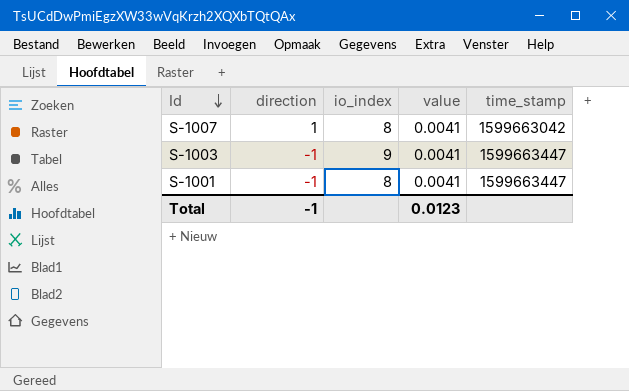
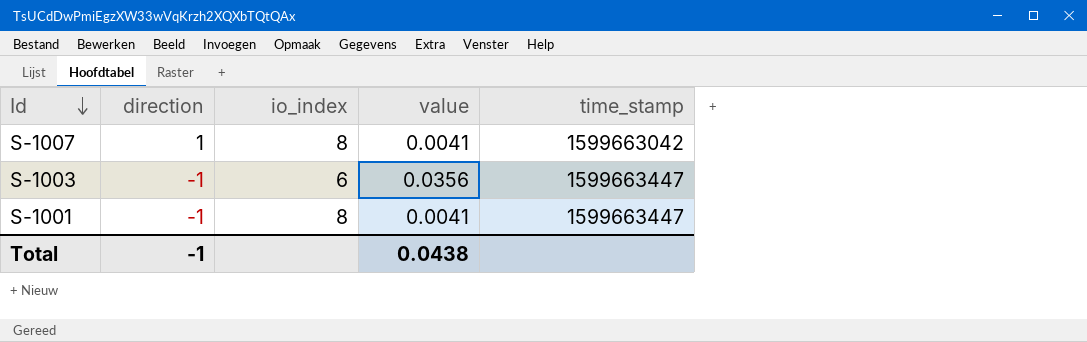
S-1003 | io_index: 9 -> 6
S-1003 | value: 0.0041 -> 0.0356
Total | value: 0.0123 -> 0.0438

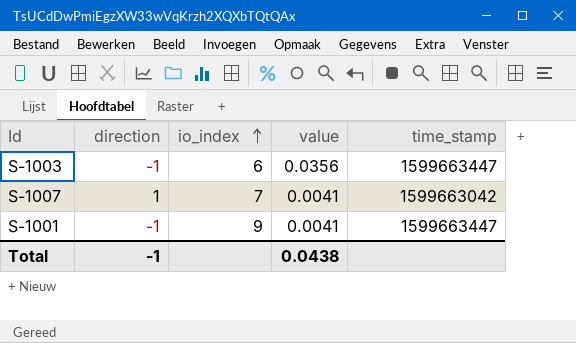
row order: Id descending -> io_index ascending
S-1007 | io_index: 8 -> 7
S-1001 | io_index: 8 -> 9

